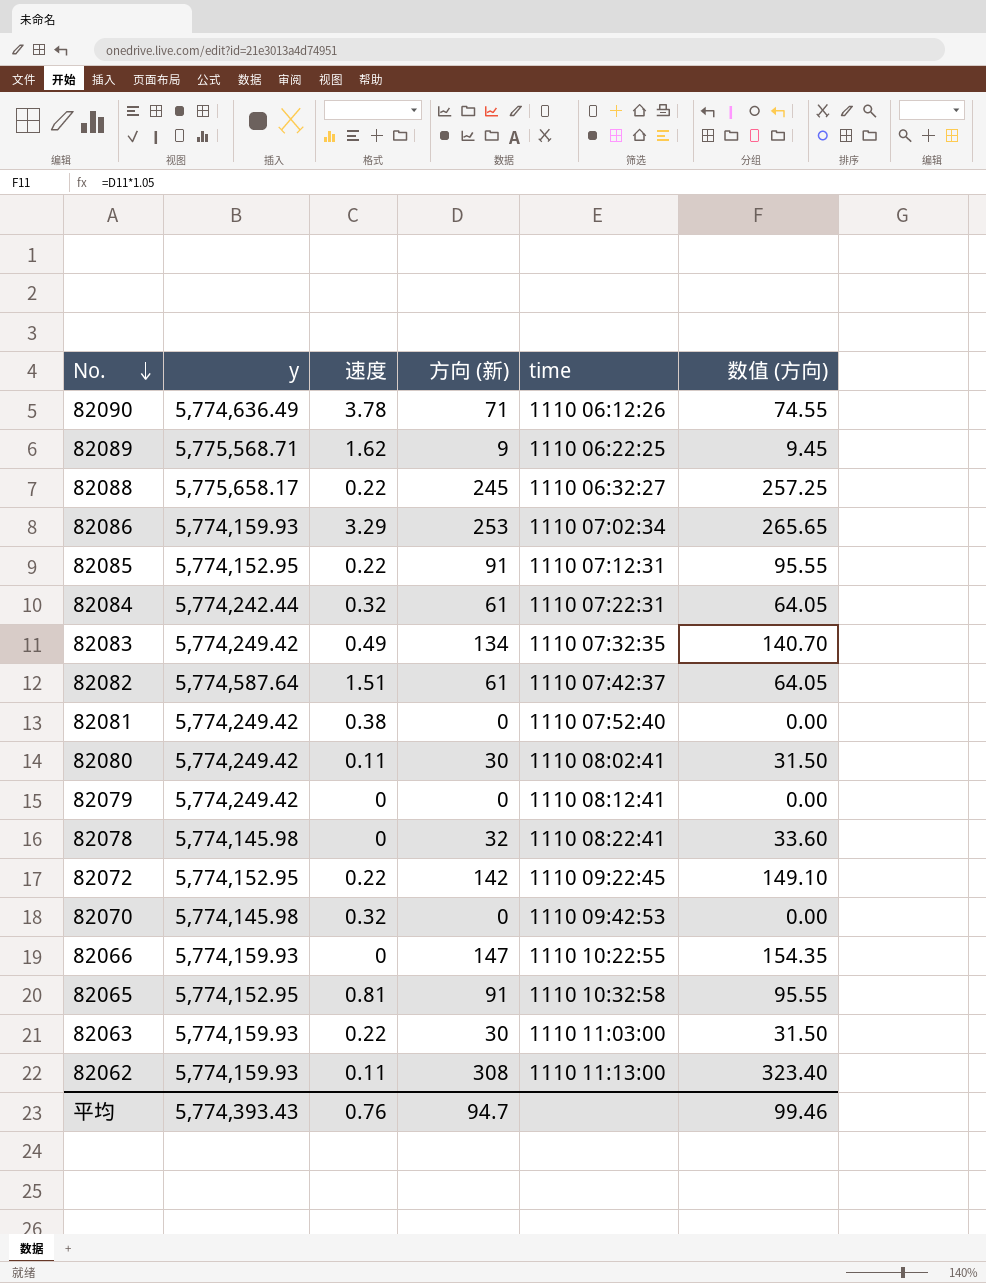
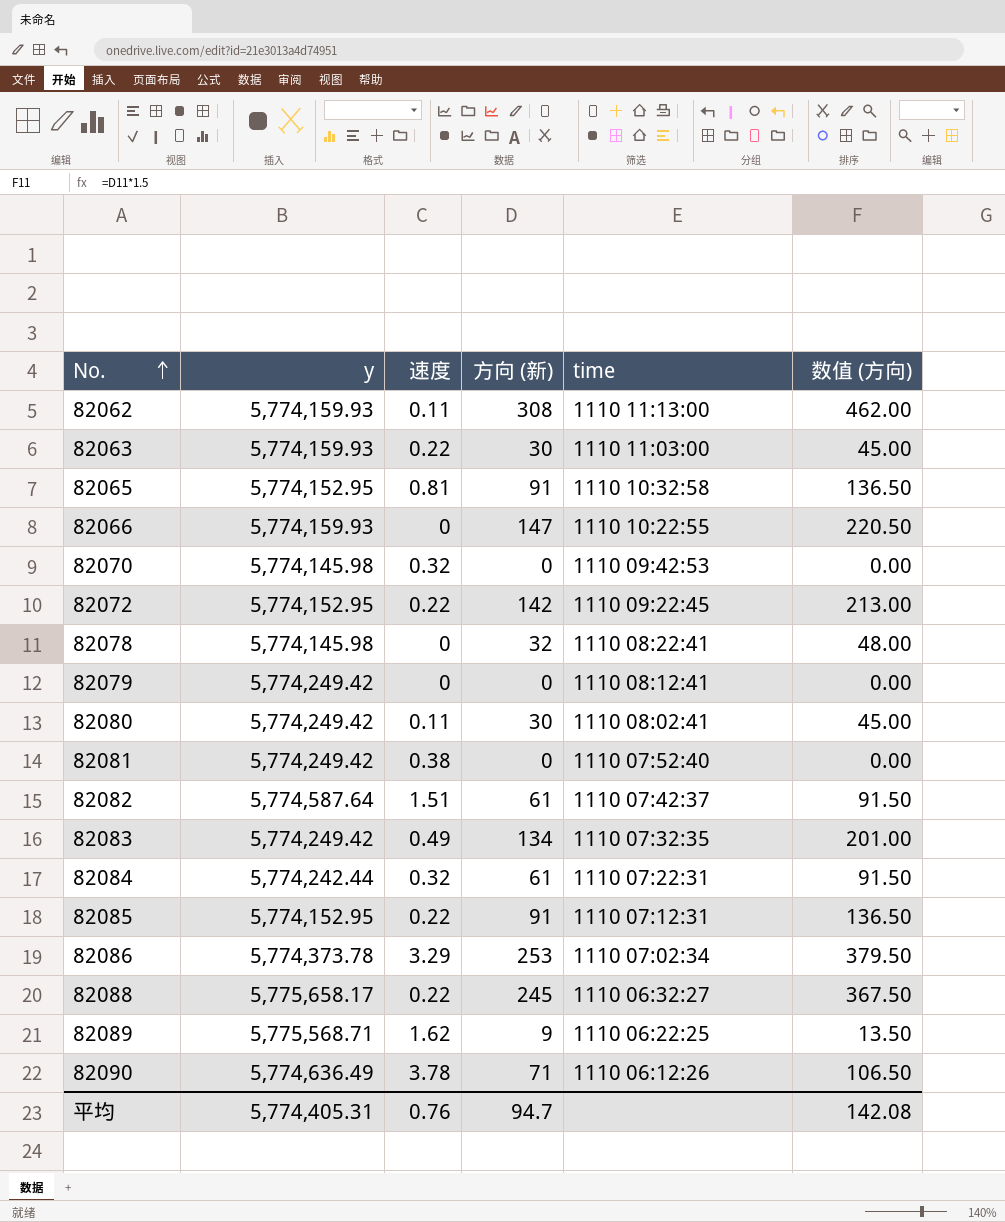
row order: No. descending -> No. ascending
column 数值 (方向) | formula: [方向 (新)] * 1.05 -> [方向 (新)] * 1.5
82086 | y: 5,774,159.93 -> 5,774,373.78
平均 | y: 5,774,393.43 -> 5,774,405.31
平均 | 数值 (方向): 99.46 -> 142.08

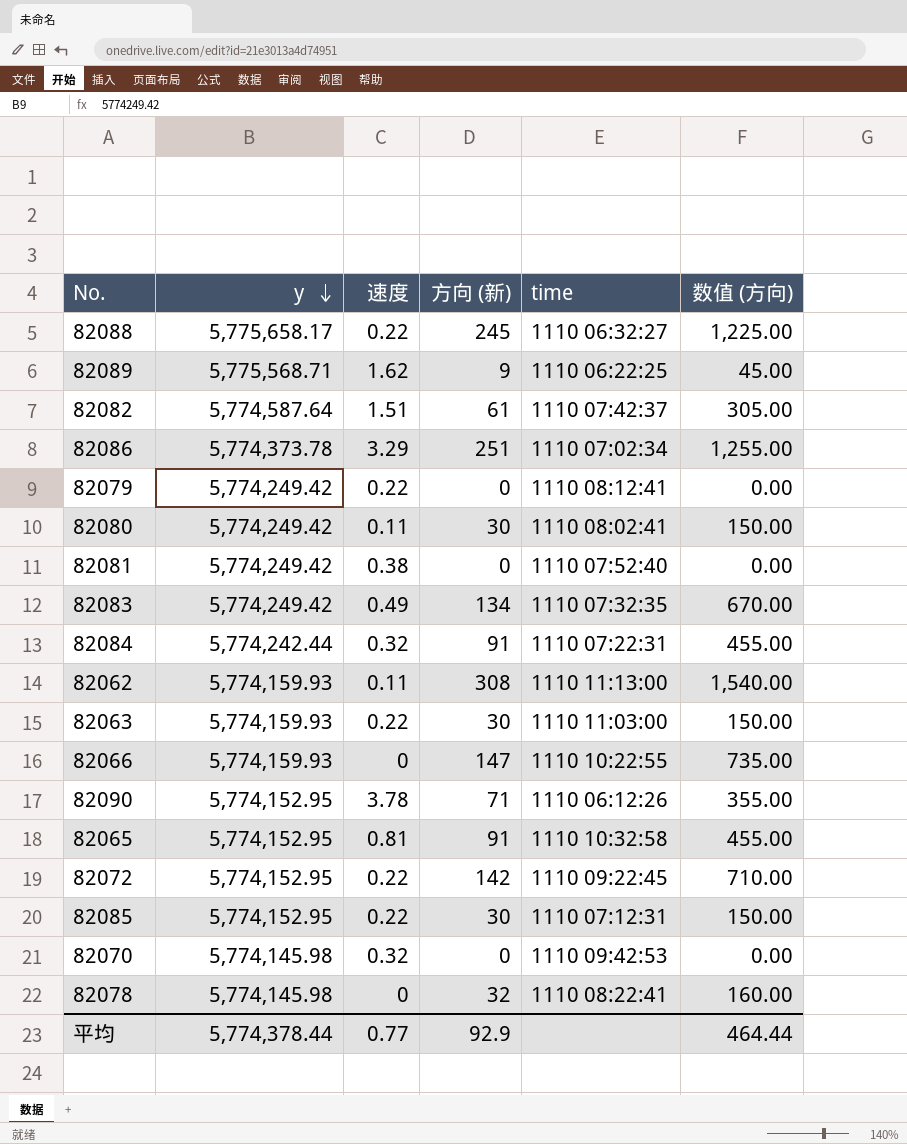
row order: No. ascending -> y descending
column 数值 (方向) | formula: [方向 (新)] * 1.5 -> [方向 (新)] * 5
82086 | 方向 (新): 253 -> 251
82079 | 速度: 0 -> 0.22
82084 | 方向 (新): 61 -> 91
82090 | y: 5,774,636.49 -> 5,774,152.95
82085 | 方向 (新): 91 -> 30
平均 | y: 5,774,405.31 -> 5,774,378.44
平均 | 速度: 0.76 -> 0.77
平均 | 方向 (新): 94.7 -> 92.9
平均 | 数值 (方向): 142.08 -> 464.44

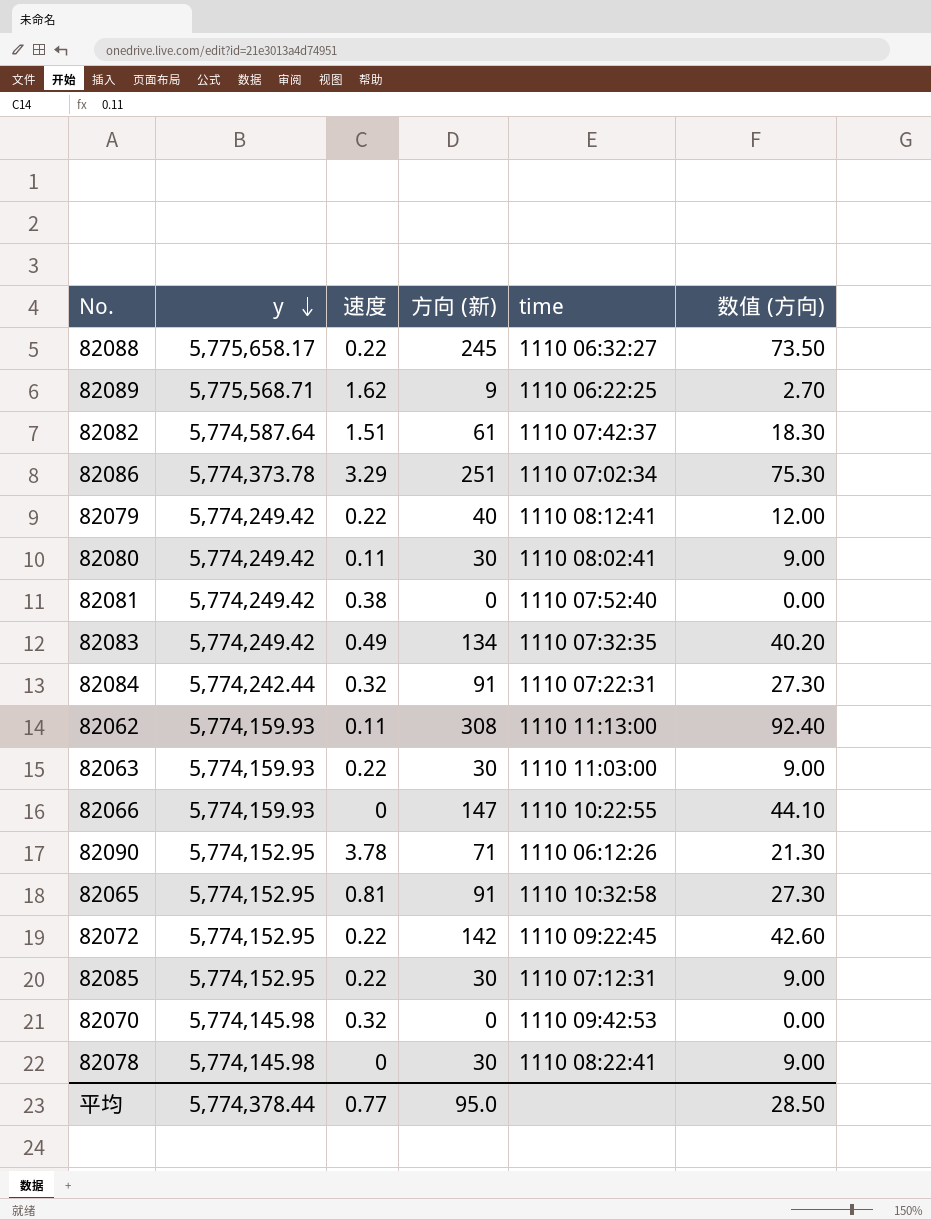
column 数值 (方向) | formula: [方向 (新)] * 5 -> [方向 (新)] * 0.3
82079 | 方向 (新): 0 -> 40
82078 | 方向 (新): 32 -> 30
平均 | 方向 (新): 92.9 -> 95.0
平均 | 数值 (方向): 464.44 -> 28.50

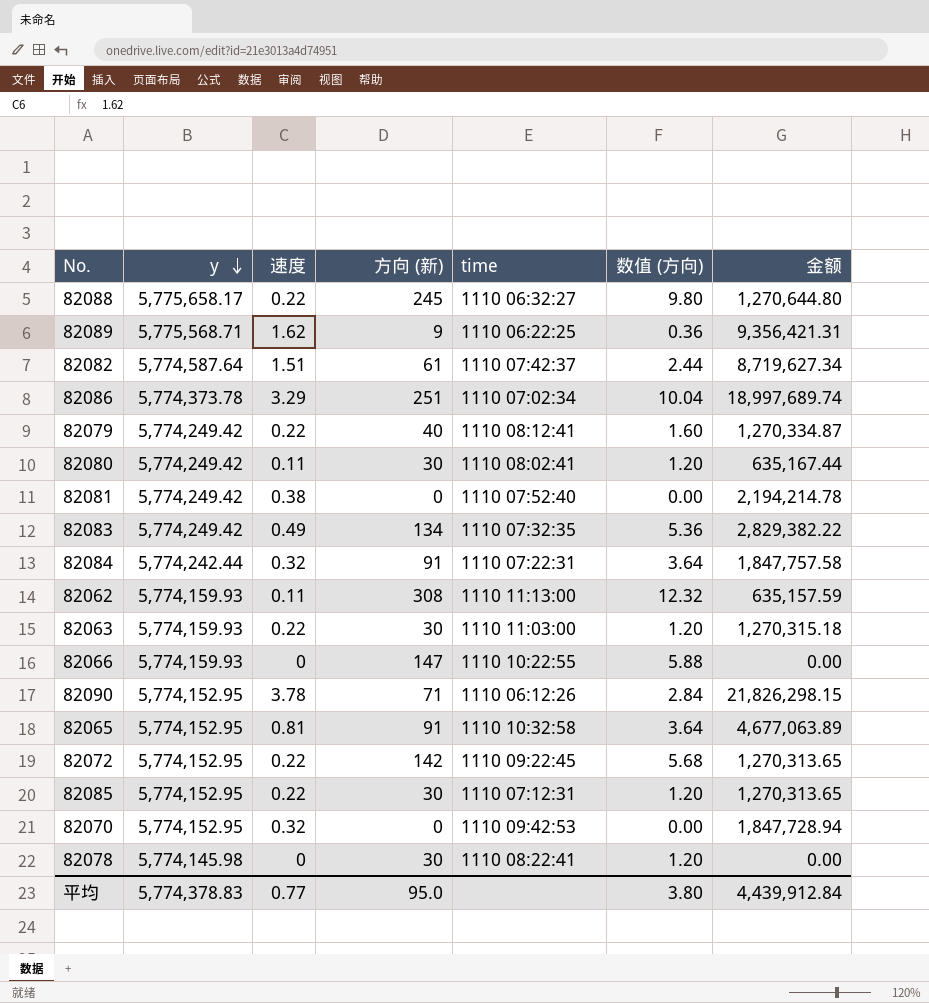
column 数值 (方向) | formula: [方向 (新)] * 0.3 -> [方向 (新)] * 0.04
column 金额 | formula: none -> [y] * [速度]
82070 | y: 5,774,145.98 -> 5,774,152.95
平均 | y: 5,774,378.44 -> 5,774,378.83
平均 | 数值 (方向): 28.50 -> 3.80

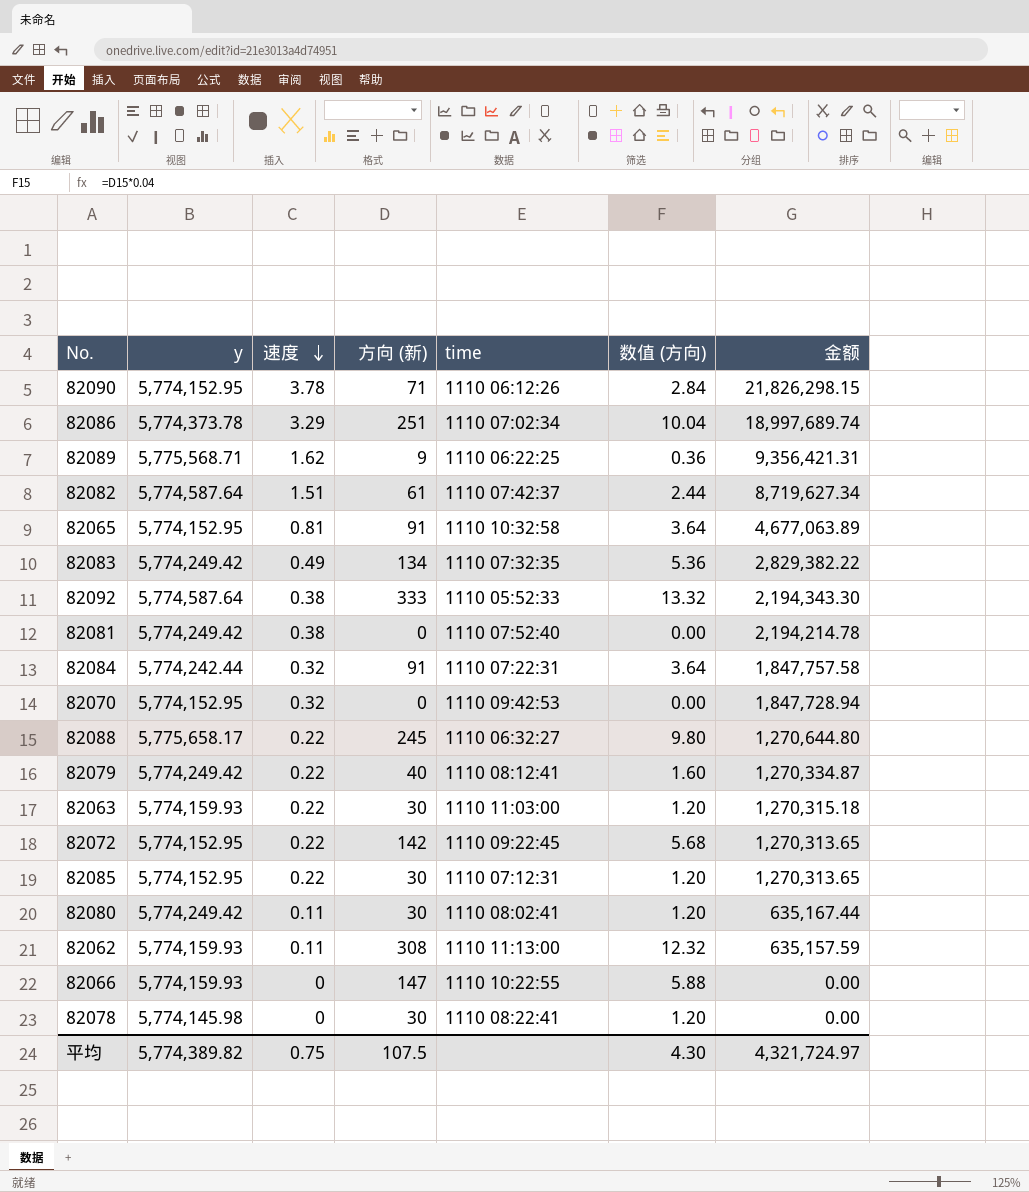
row order: y descending -> 速度 descending
row 82092: none -> 5,774,587.64 | 0.38 | 333 | 1110 05:52:33 | 13.32 | 2,194,343.30
平均 | y: 5,774,378.83 -> 5,774,389.82
平均 | 速度: 0.77 -> 0.75
平均 | 方向 (新): 95.0 -> 107.5
平均 | 数值 (方向): 3.80 -> 4.30
平均 | 金额: 4,439,912.84 -> 4,321,724.97

